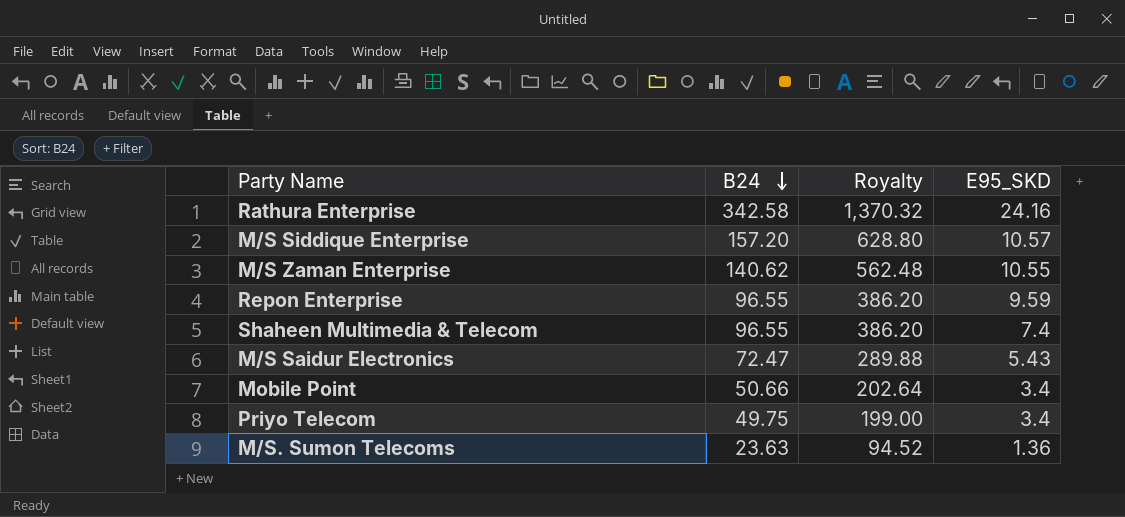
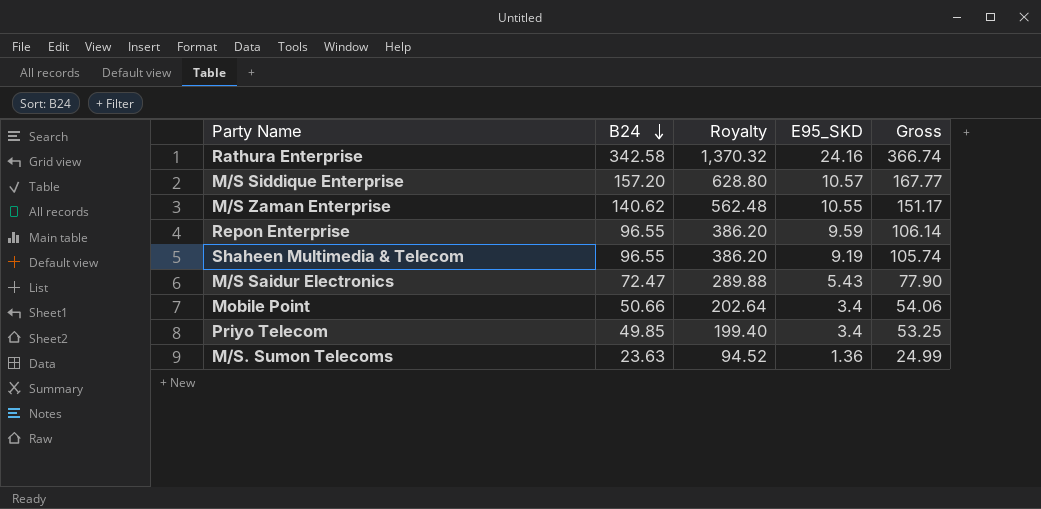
column Gross | formula: none -> [B24] + [E95_SKD]
Shaheen Multimedia & Telecom | E95_SKD: 7.4 -> 9.19
Priyo Telecom | B24: 49.75 -> 49.85
Priyo Telecom | Royalty: 199.00 -> 199.40

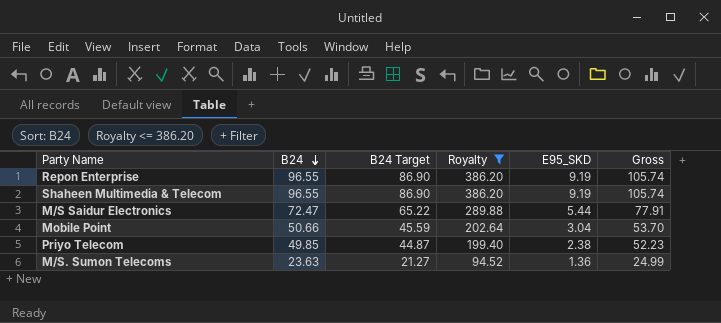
filter: none -> Royalty <= 386.20
column B24 Target | formula: none -> [B24] * 0.9
Repon Enterprise | E95_SKD: 9.59 -> 9.19
Repon Enterprise | Gross: 106.14 -> 105.74
M/S Saidur Electronics | E95_SKD: 5.43 -> 5.44
M/S Saidur Electronics | Gross: 77.90 -> 77.91
Mobile Point | E95_SKD: 3.4 -> 3.04
Mobile Point | Gross: 54.06 -> 53.70
Priyo Telecom | E95_SKD: 3.4 -> 2.38
Priyo Telecom | Gross: 53.25 -> 52.23

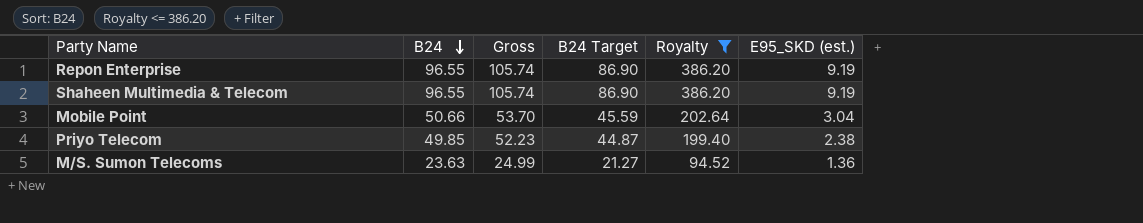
column Gross | position: 6 -> 3
column name: E95_SKD -> E95_SKD (est.)
row M/S Saidur Electronics: 72.47 | 65.22 | 289.88 | 5.44 | 77.91 -> none

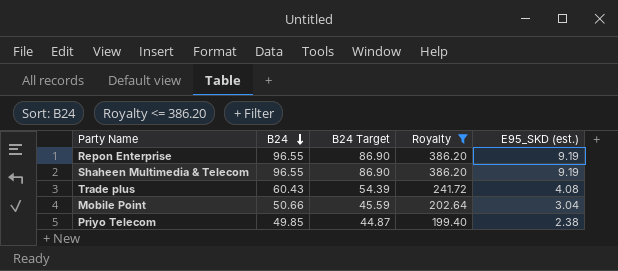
column Gross | formula: [B24] + [E95_SKD (est.)] -> none
row M/S. Sumon Telecoms: 23.63 | 24.99 | 21.27 | 94.52 | 1.36 -> none
row Trade plus: none -> 60.43 | 54.39 | 241.72 | 4.08

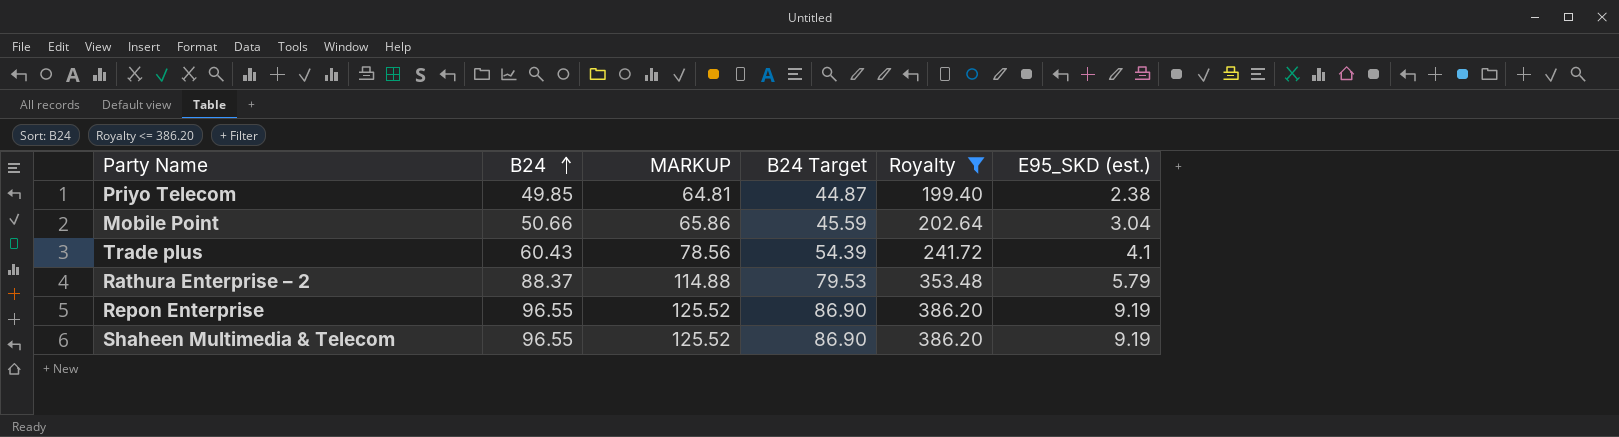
row order: B24 descending -> B24 ascending
column MARKUP | formula: none -> [B24] * 1.3
Trade plus | E95_SKD (est.): 4.08 -> 4.1
row Rathura Enterprise – 2: none -> 88.37 | 114.88 | 79.53 | 353.48 | 5.79

